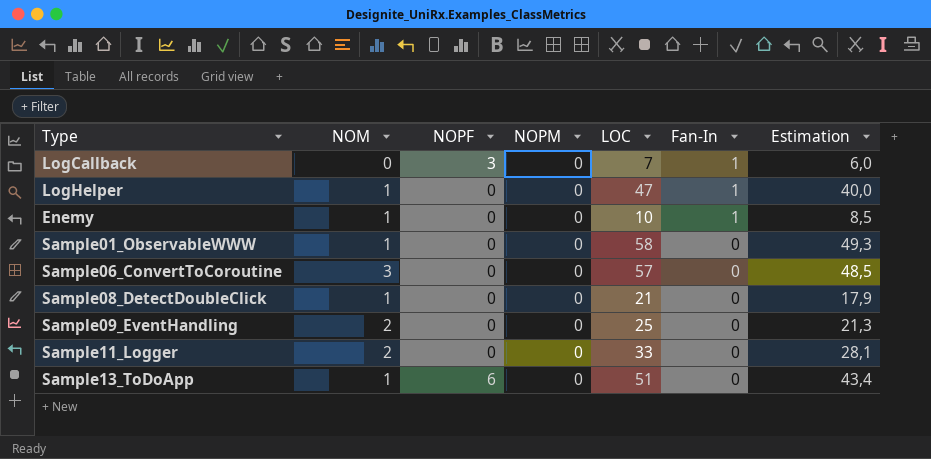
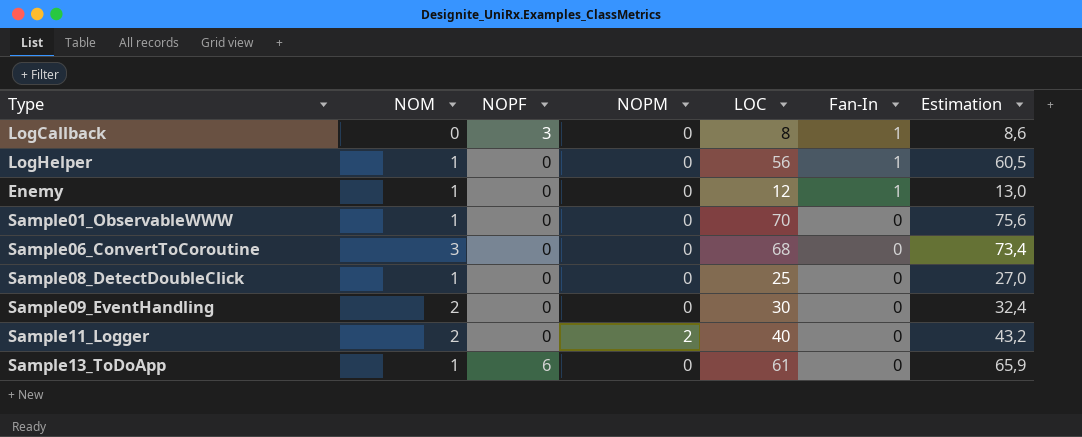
column Estimation | formula: [LOC] * 0,85 -> [LOC] * 1,08
LogCallback | LOC: 7 -> 8
LogHelper | LOC: 47 -> 56
Enemy | LOC: 10 -> 12
Sample01_ObservableWWW | LOC: 58 -> 70
Sample06_ConvertToCoroutine | LOC: 57 -> 68
Sample08_DetectDoubleClick | LOC: 21 -> 25
Sample09_EventHandling | LOC: 25 -> 30
Sample11_Logger | NOPM: 0 -> 2
Sample11_Logger | LOC: 33 -> 40
Sample13_ToDoApp | LOC: 51 -> 61

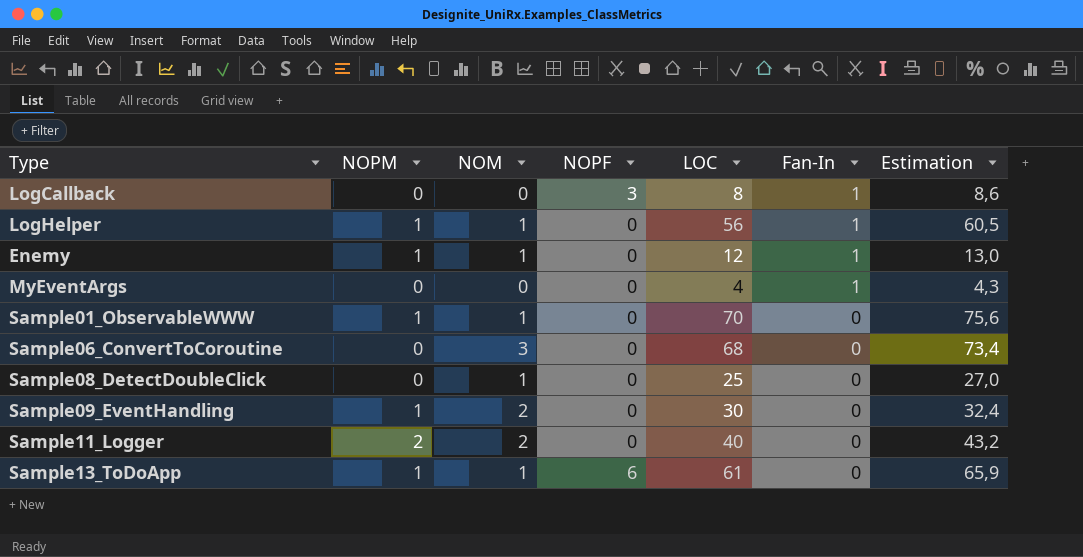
column NOPM | position: 4 -> 2
LogHelper | NOPM: 0 -> 1
Enemy | NOPM: 0 -> 1
row MyEventArgs: none -> 0 | 0 | 0 | 4 | 1 | 4,3
Sample01_ObservableWWW | NOPM: 0 -> 1
Sample09_EventHandling | NOPM: 0 -> 1
Sample13_ToDoApp | NOPM: 0 -> 1

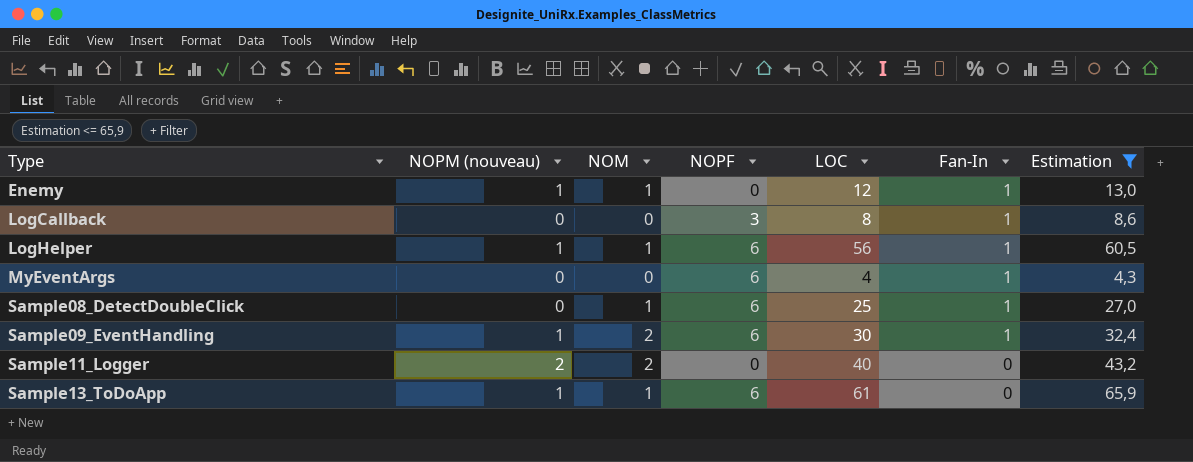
filter: none -> Estimation <= 65,9
row order: Fan-In descending -> Type ascending
column name: NOPM -> NOPM (nouveau)
LogHelper | NOPF: 0 -> 6
MyEventArgs | NOPF: 0 -> 6
Sample08_DetectDoubleClick | NOPF: 0 -> 6
Sample08_DetectDoubleClick | Fan-In: 0 -> 1
Sample09_EventHandling | NOPF: 0 -> 6
Sample09_EventHandling | Fan-In: 0 -> 1

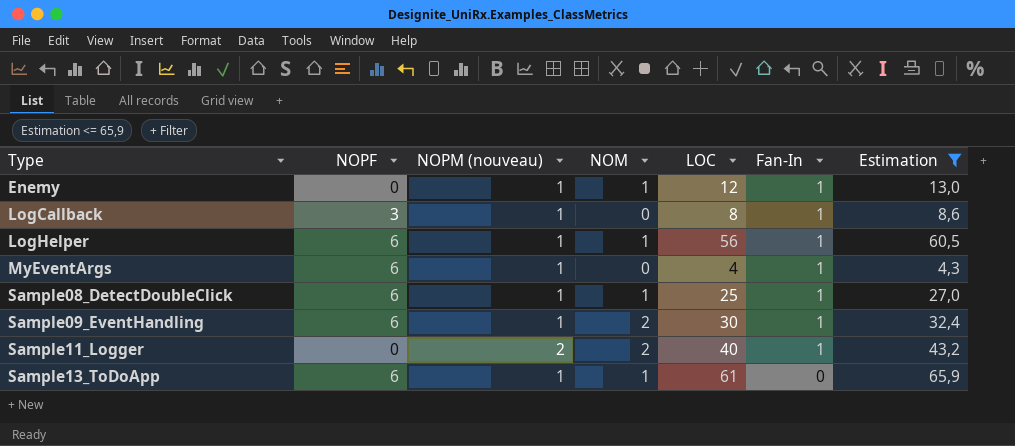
column NOPF | position: 4 -> 2
LogCallback | NOPM (nouveau): 0 -> 1
MyEventArgs | NOPM (nouveau): 0 -> 1
Sample08_DetectDoubleClick | NOPM (nouveau): 0 -> 1
Sample11_Logger | Fan-In: 0 -> 1

